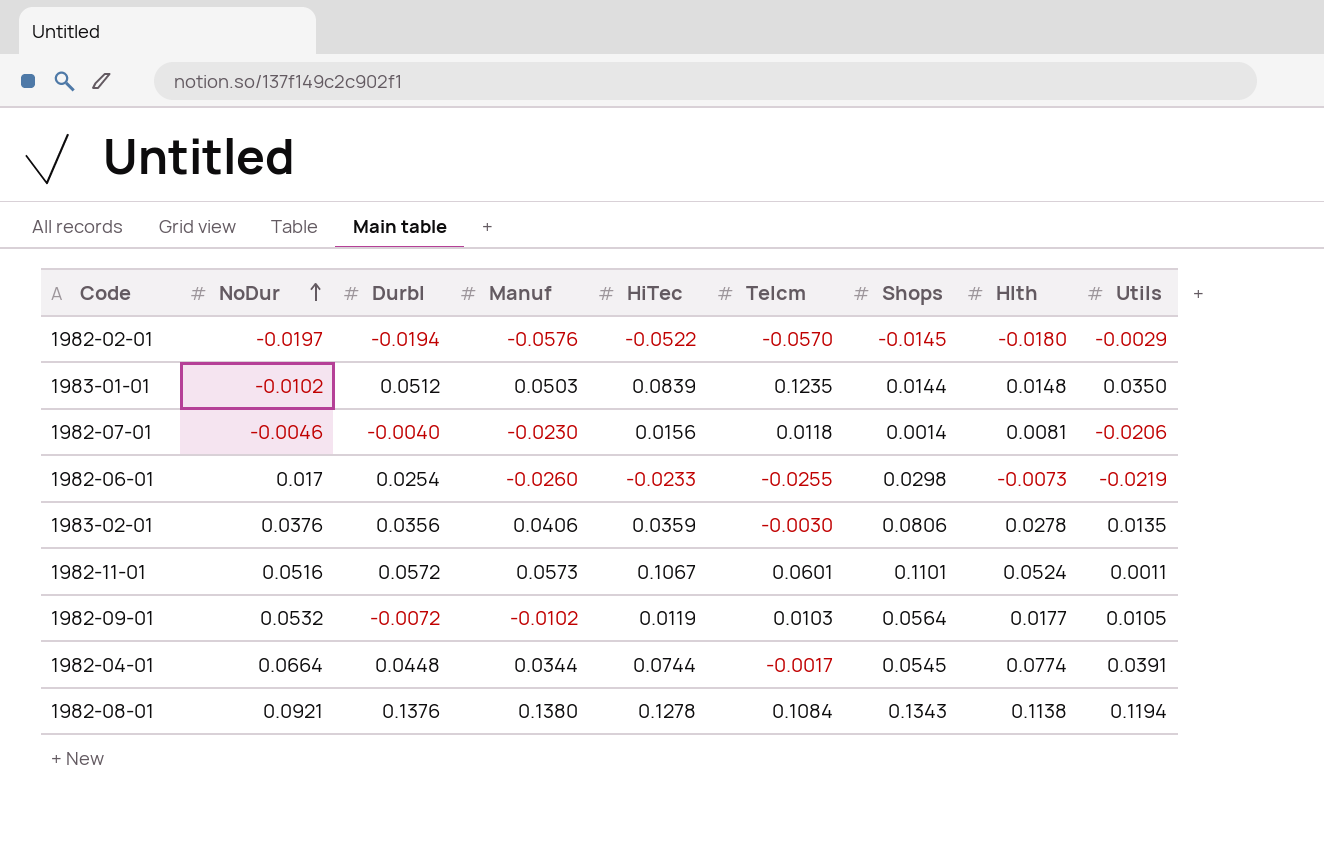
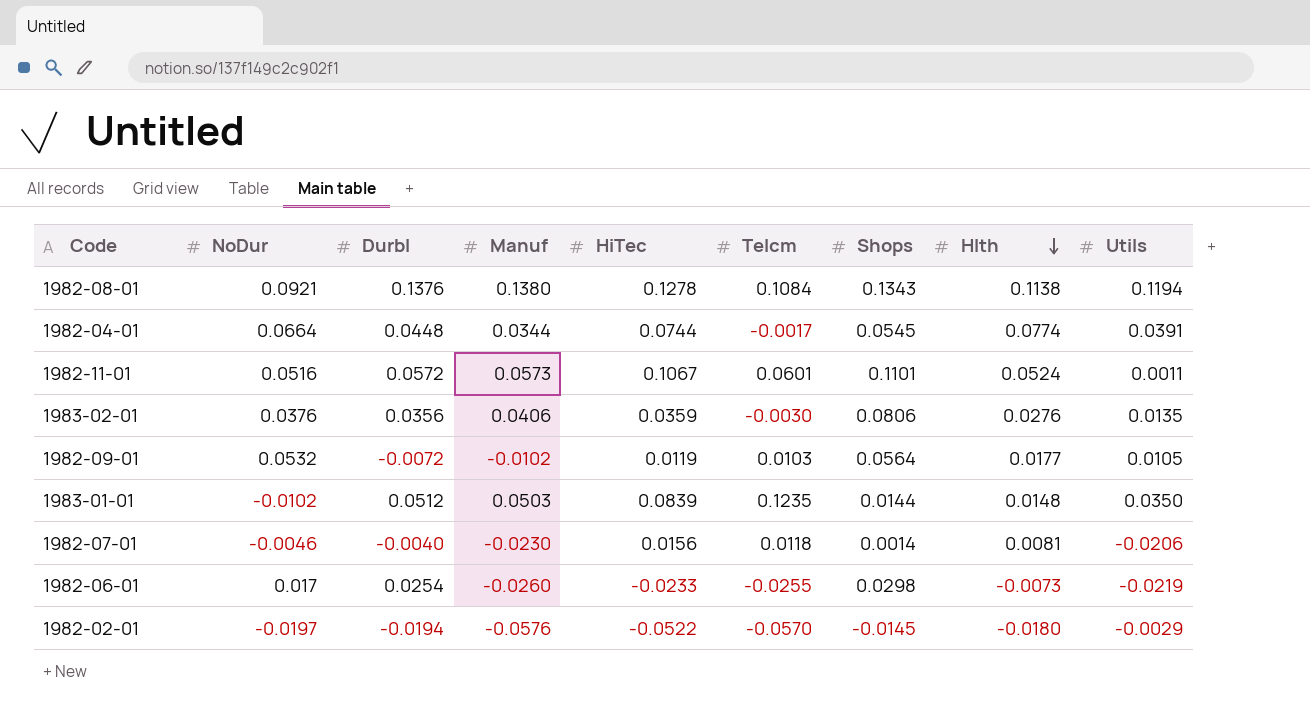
row order: NoDur ascending -> Hlth descending
1983-02-01 | Hlth: 0.0278 -> 0.0276

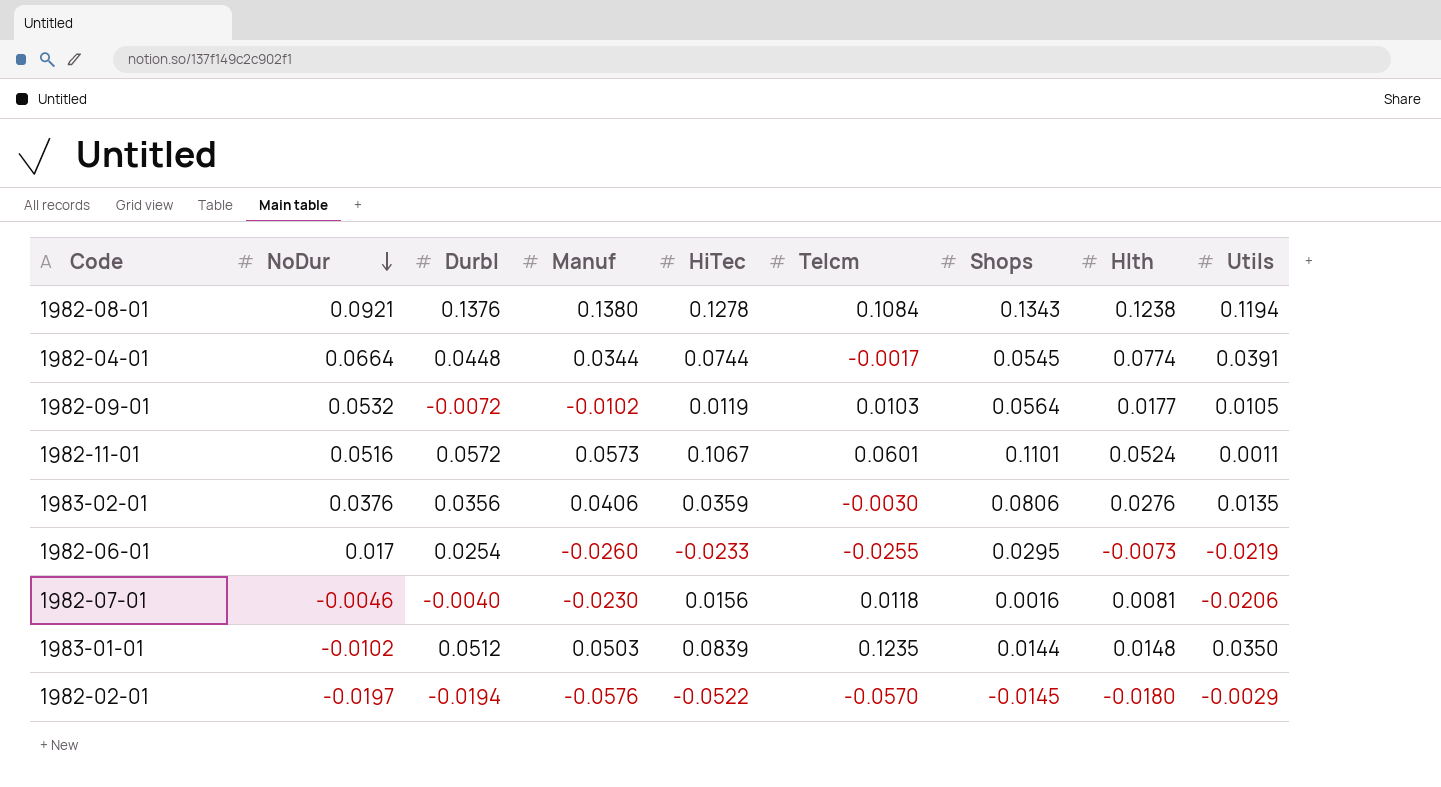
row order: Hlth descending -> NoDur descending
1982-08-01 | Hlth: 0.1138 -> 0.1238
1982-06-01 | Shops: 0.0298 -> 0.0295
1982-07-01 | Shops: 0.0014 -> 0.0016

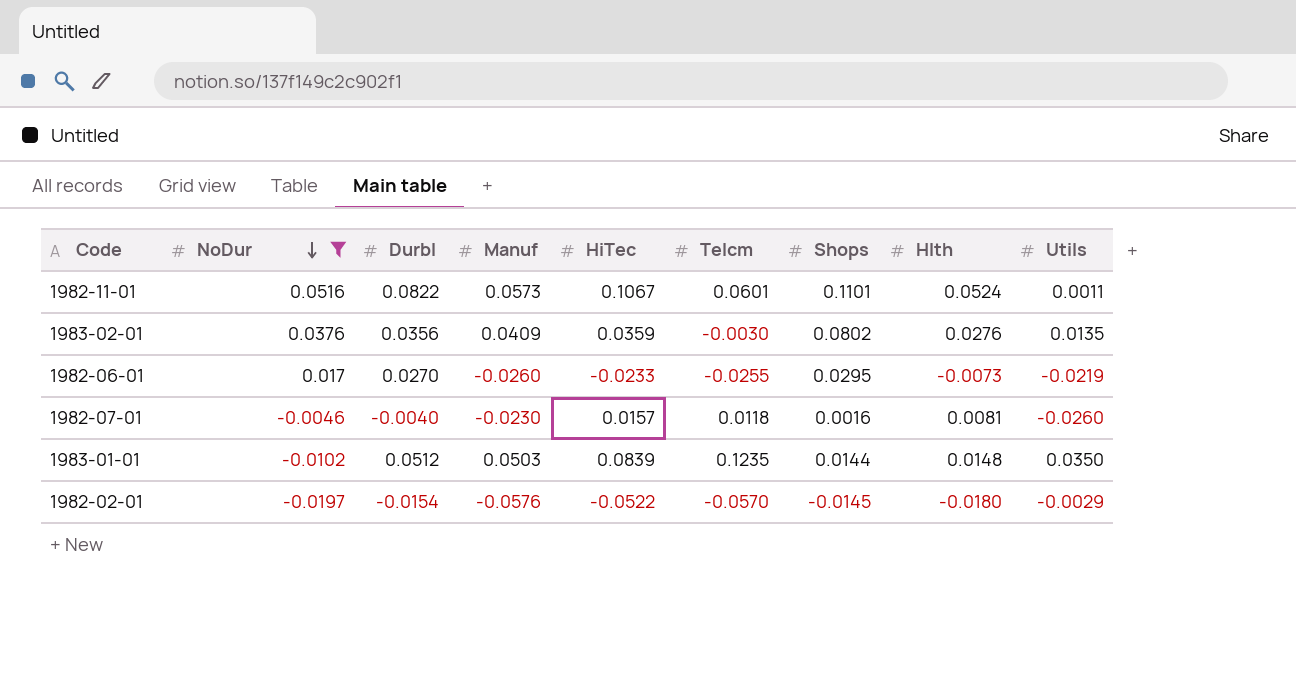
filter: none -> NoDur <= 0.0516
1982-11-01 | Durbl: 0.0572 -> 0.0822
1983-02-01 | Manuf: 0.0406 -> 0.0409
1983-02-01 | Shops: 0.0806 -> 0.0802
1982-06-01 | Durbl: 0.0254 -> 0.0270
1982-07-01 | HiTec: 0.0156 -> 0.0157
1982-07-01 | Utils: -0.0206 -> -0.0260
1982-02-01 | Durbl: -0.0194 -> -0.0154

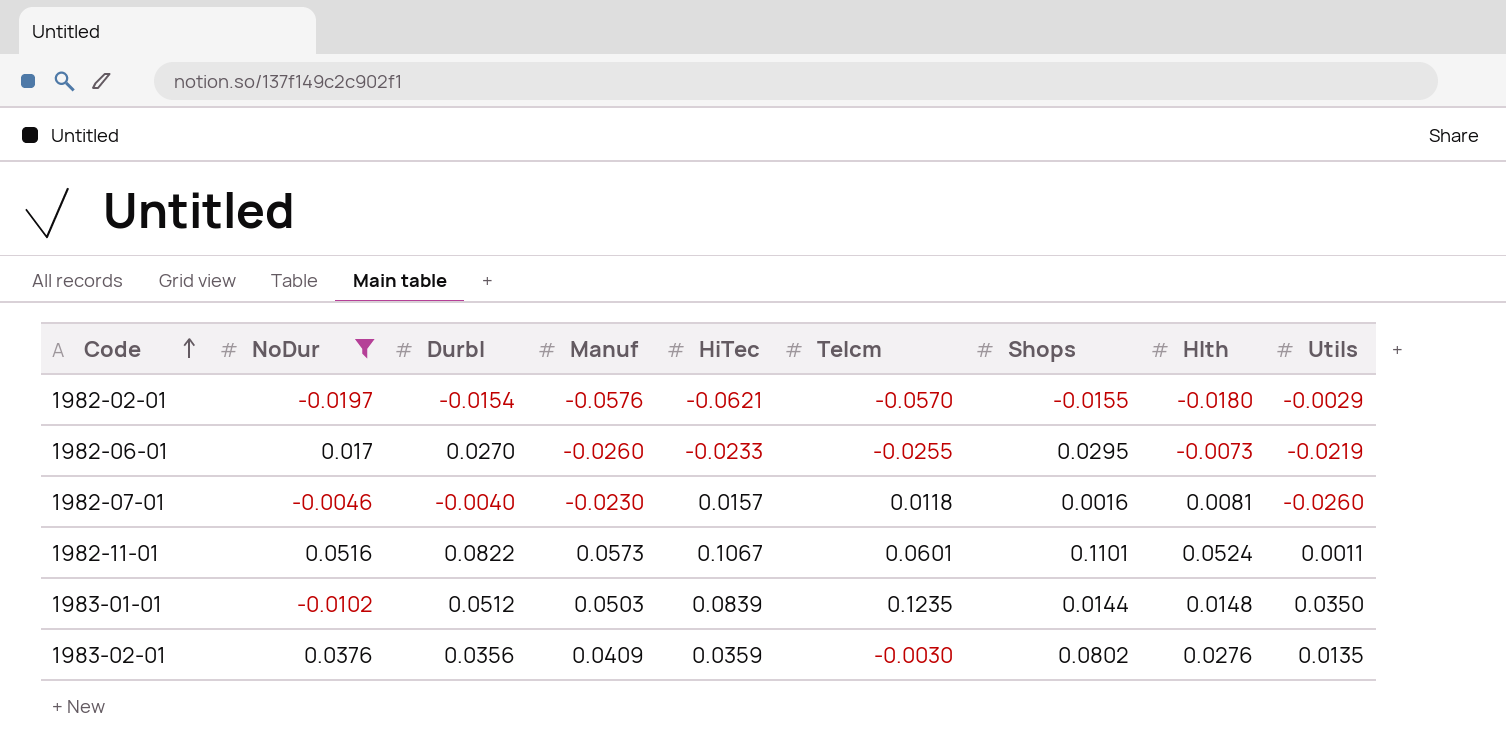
row order: NoDur descending -> Code ascending
1982-02-01 | HiTec: -0.0522 -> -0.0621
1982-02-01 | Shops: -0.0145 -> -0.0155

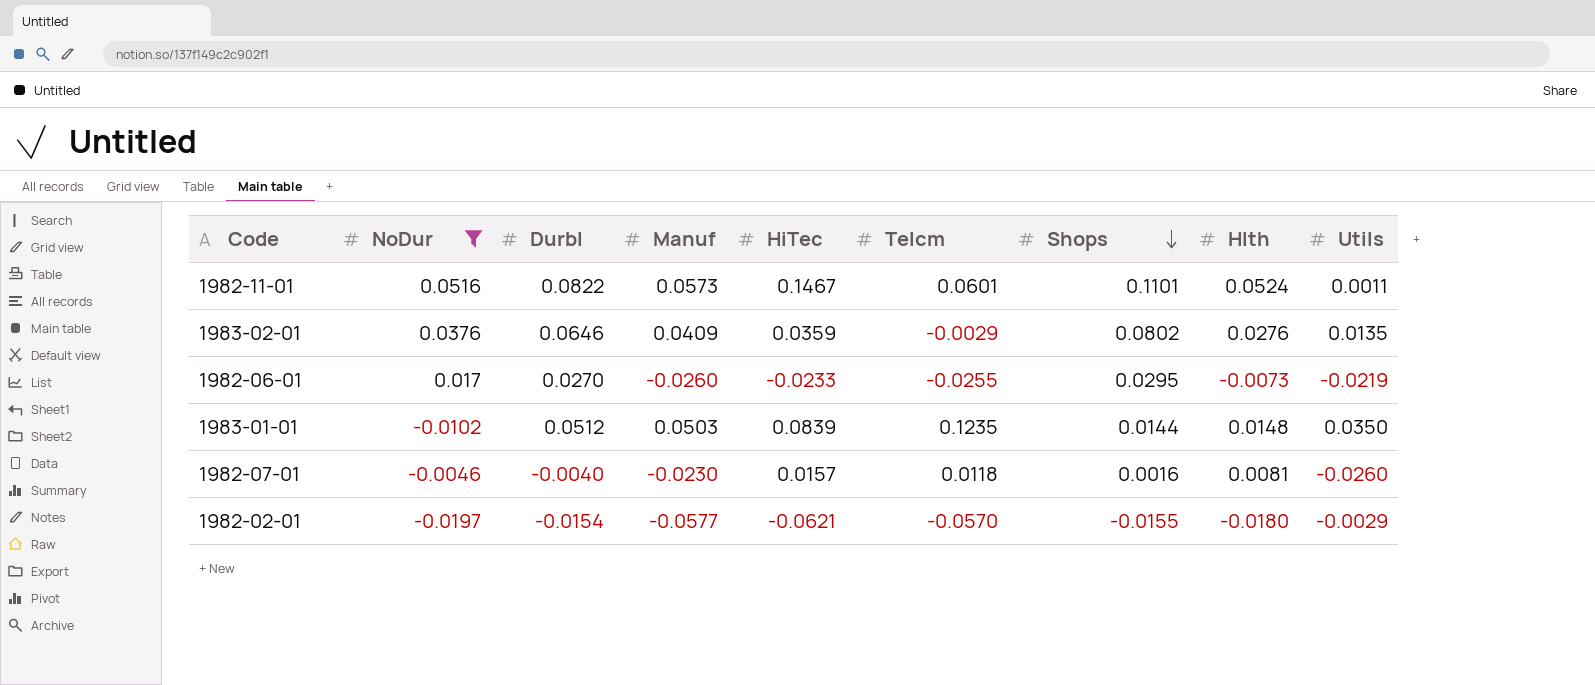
row order: Code ascending -> Shops descending
1982-11-01 | HiTec: 0.1067 -> 0.1467
1983-02-01 | Durbl: 0.0356 -> 0.0646
1983-02-01 | Telcm: -0.0030 -> -0.0029
1982-02-01 | Manuf: -0.0576 -> -0.0577

